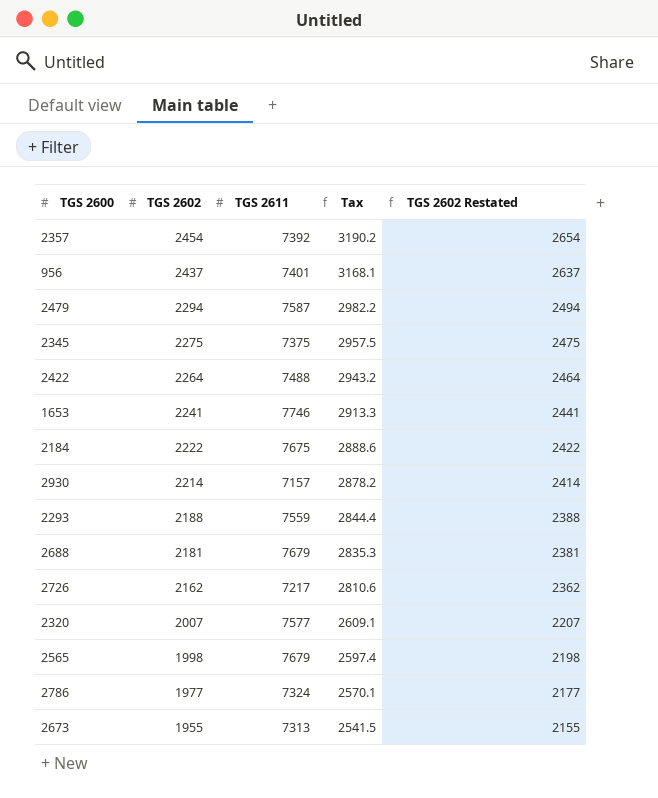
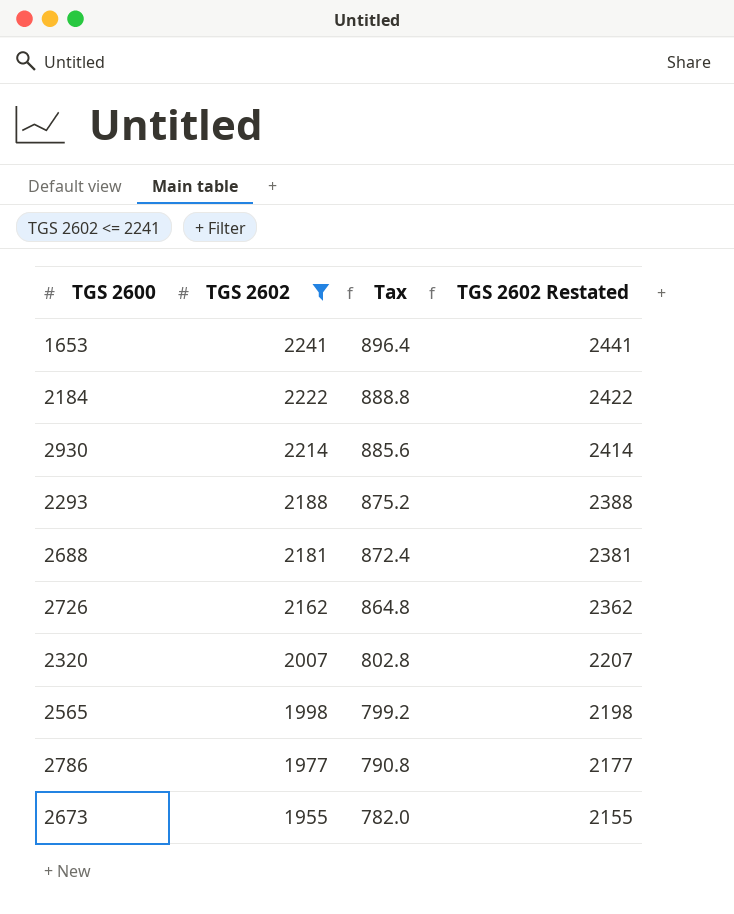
filter: none -> TGS 2602 <= 2241
column TGS 2611 | position: 3 -> none
column Tax | formula: [TGS 2602] * 1.3 -> [TGS 2602] * 0.4

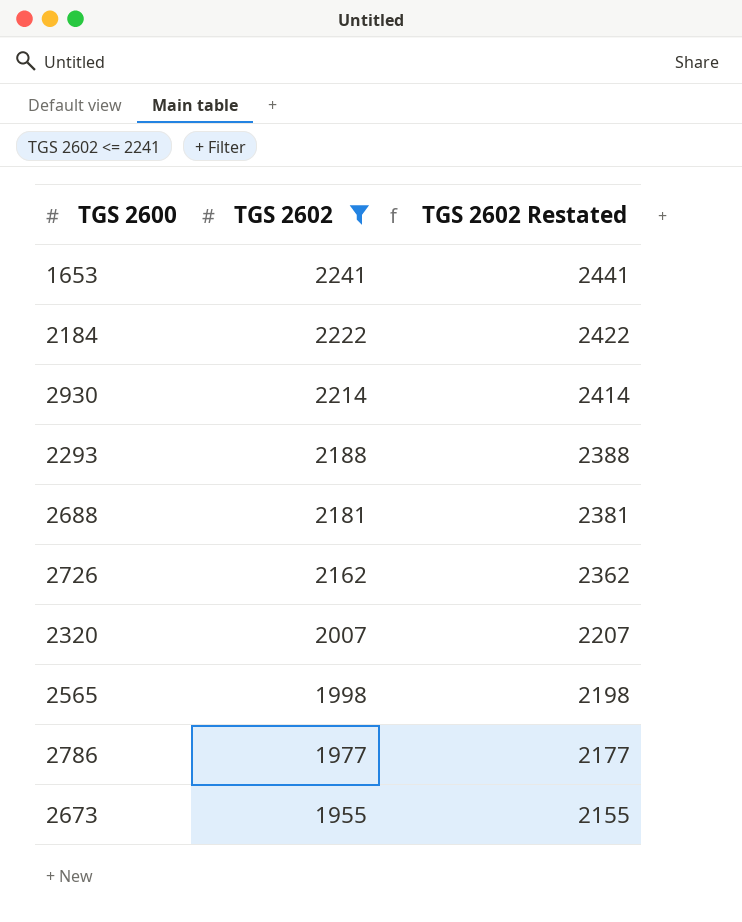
column Tax | formula: [TGS 2602] * 0.4 -> none

